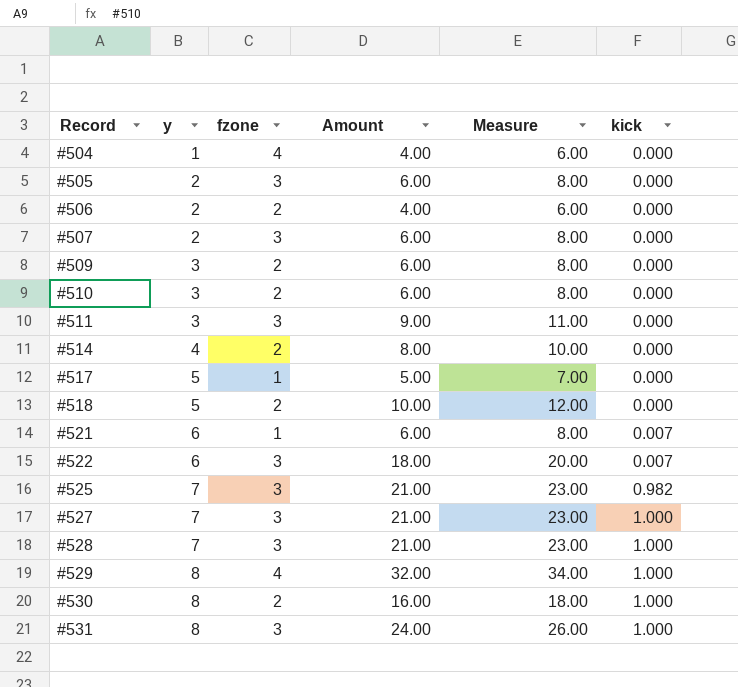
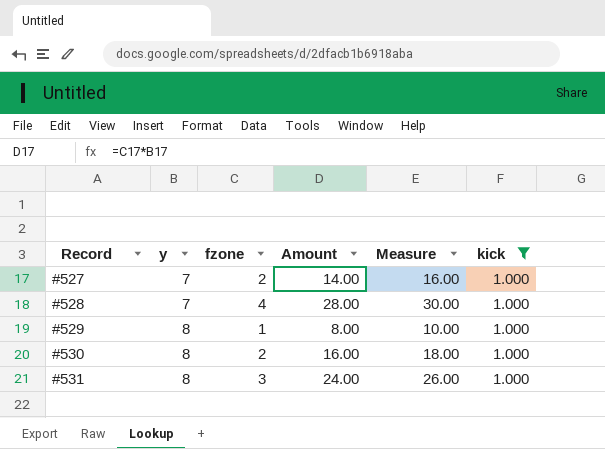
filter: none -> kick = 1.000
#527 | fzone: 3 -> 2
#527 | Amount: 21.00 -> 14.00
#527 | Measure: 23.00 -> 16.00
#528 | fzone: 3 -> 4
#528 | Amount: 21.00 -> 28.00
#528 | Measure: 23.00 -> 30.00
#529 | fzone: 4 -> 1
#529 | Amount: 32.00 -> 8.00
#529 | Measure: 34.00 -> 10.00

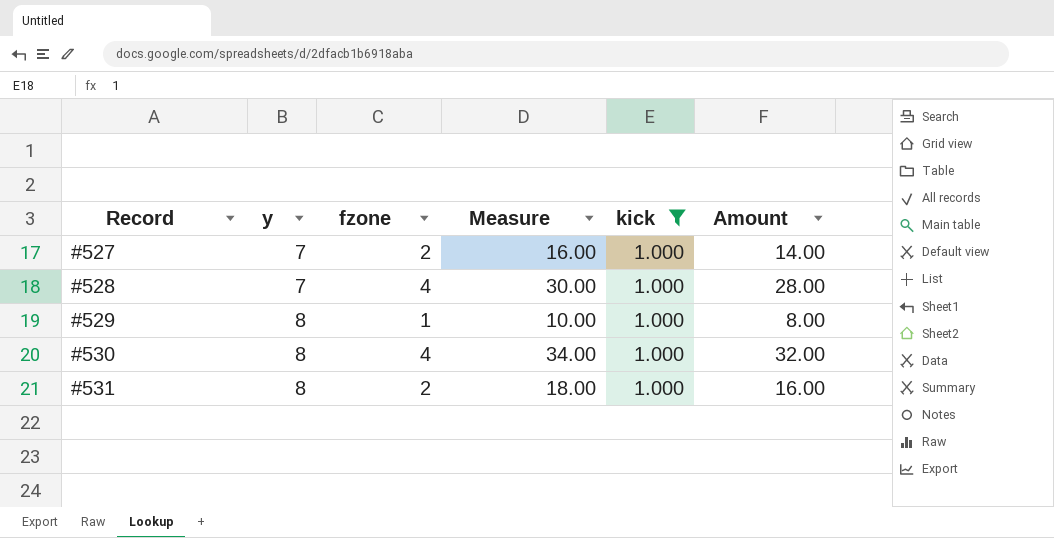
column Amount | position: 4 -> 6
#530 | fzone: 2 -> 4
#530 | Measure: 18.00 -> 34.00
#530 | Amount: 16.00 -> 32.00
#531 | fzone: 3 -> 2
#531 | Measure: 26.00 -> 18.00
#531 | Amount: 24.00 -> 16.00

